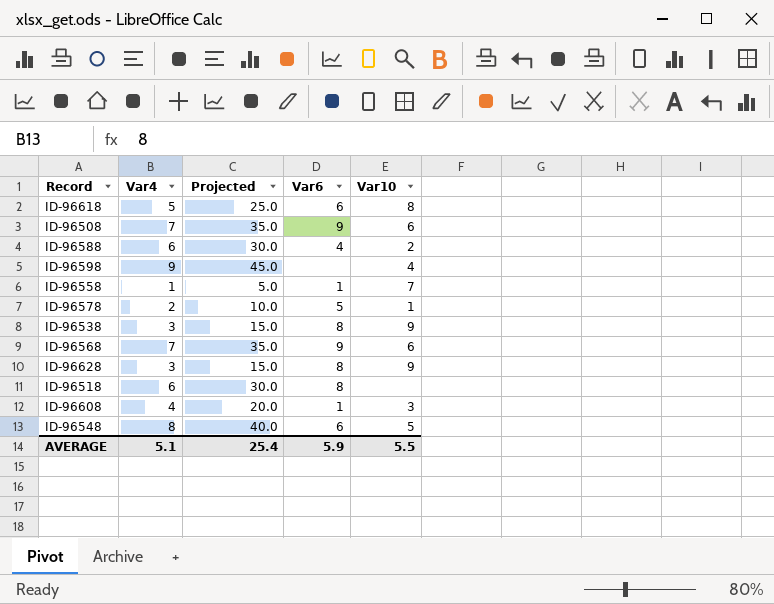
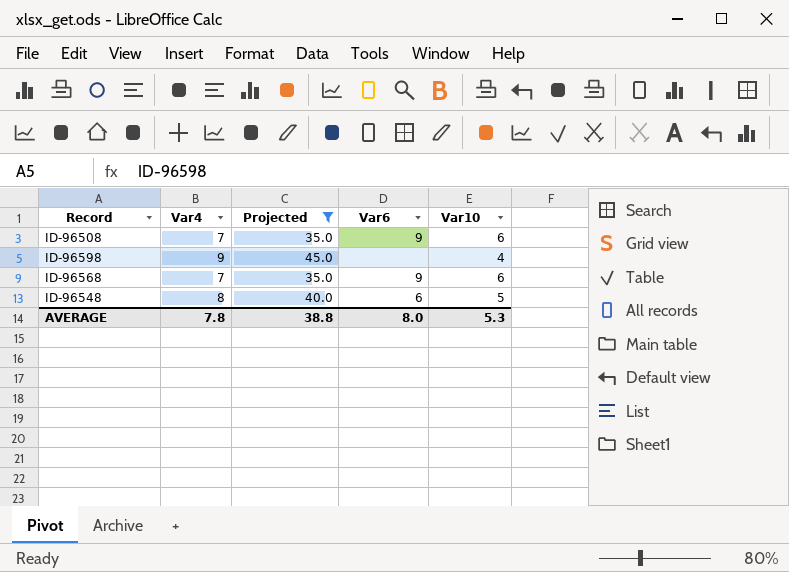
filter: none -> Projected >= 35.0
AVERAGE | Var4: 5.1 -> 7.8
AVERAGE | Projected: 25.4 -> 38.8
AVERAGE | Var6: 5.9 -> 8.0
AVERAGE | Var10: 5.5 -> 5.3

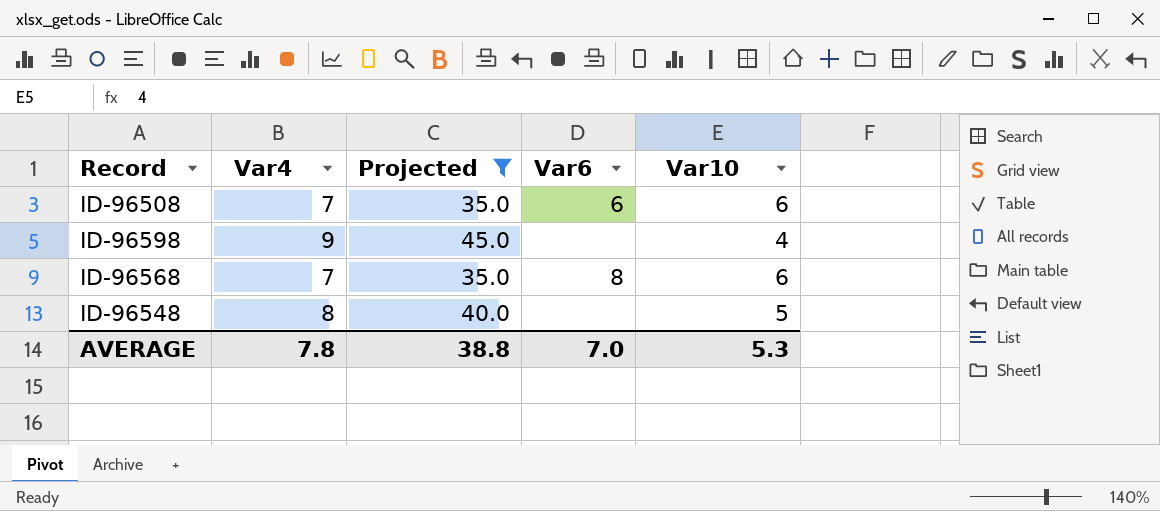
ID-96508 | Var6: 9 -> 6
ID-96568 | Var6: 9 -> 8
ID-96548 | Var6: 6 -> none
AVERAGE | Var6: 8.0 -> 7.0

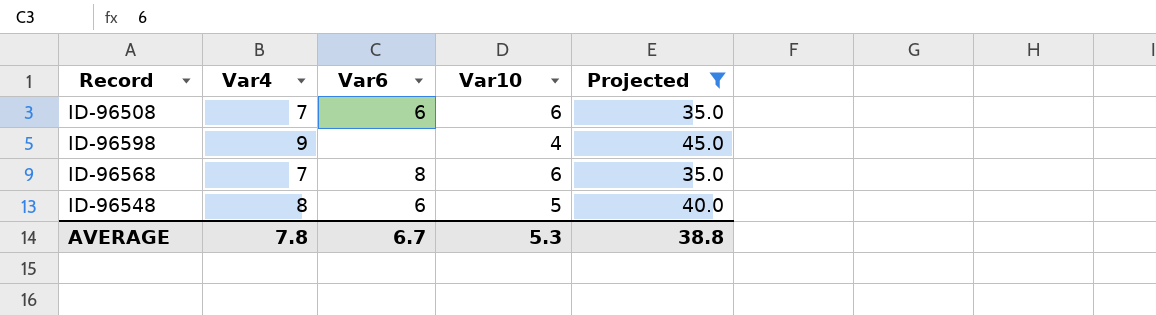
column Projected | position: 3 -> 5
ID-96548 | Var6: none -> 6
AVERAGE | Var6: 7.0 -> 6.7

